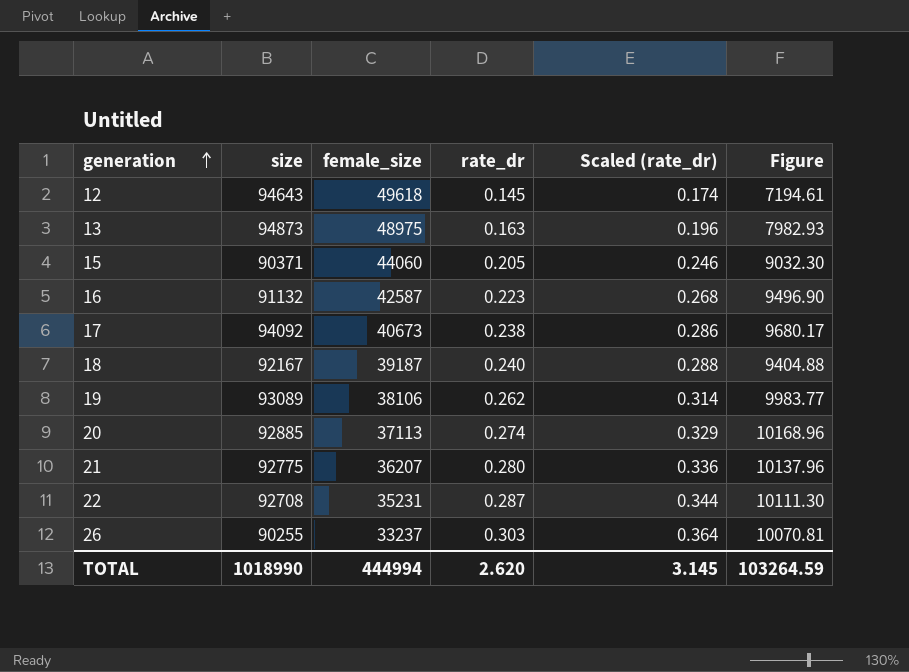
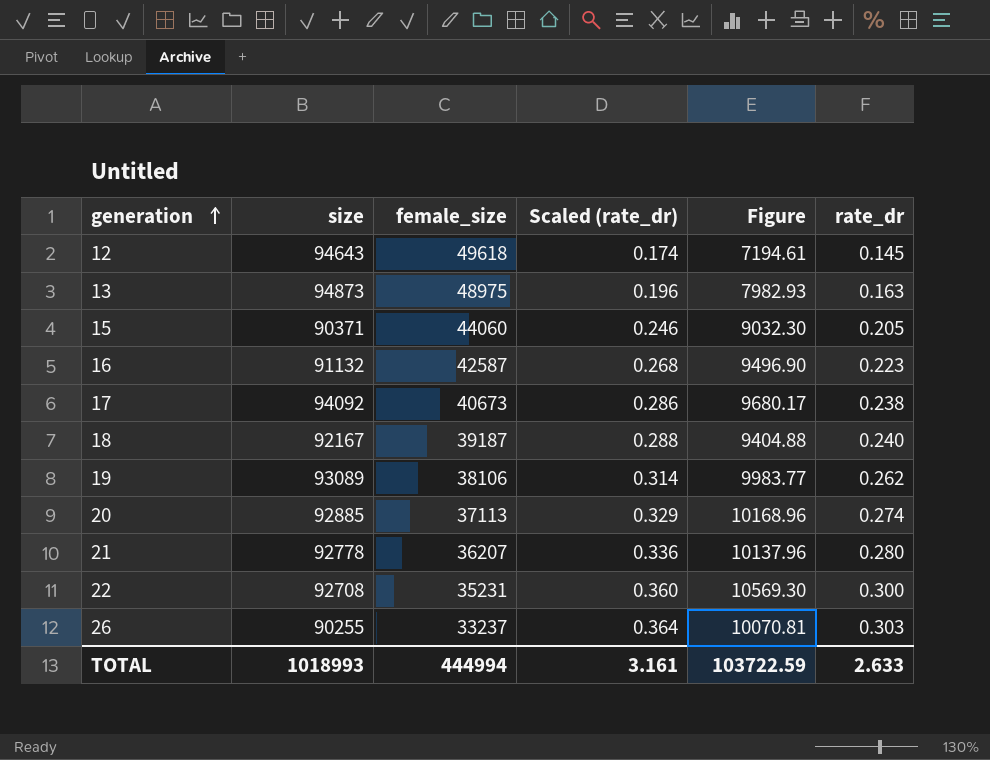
column rate_dr | position: 4 -> 6
21 | size: 92775 -> 92778
22 | Scaled (rate_dr): 0.344 -> 0.360
22 | Figure: 10111.30 -> 10569.30
22 | rate_dr: 0.287 -> 0.300
TOTAL | size: 1018990 -> 1018993
TOTAL | Scaled (rate_dr): 3.145 -> 3.161
TOTAL | Figure: 103264.59 -> 103722.59
TOTAL | rate_dr: 2.620 -> 2.633

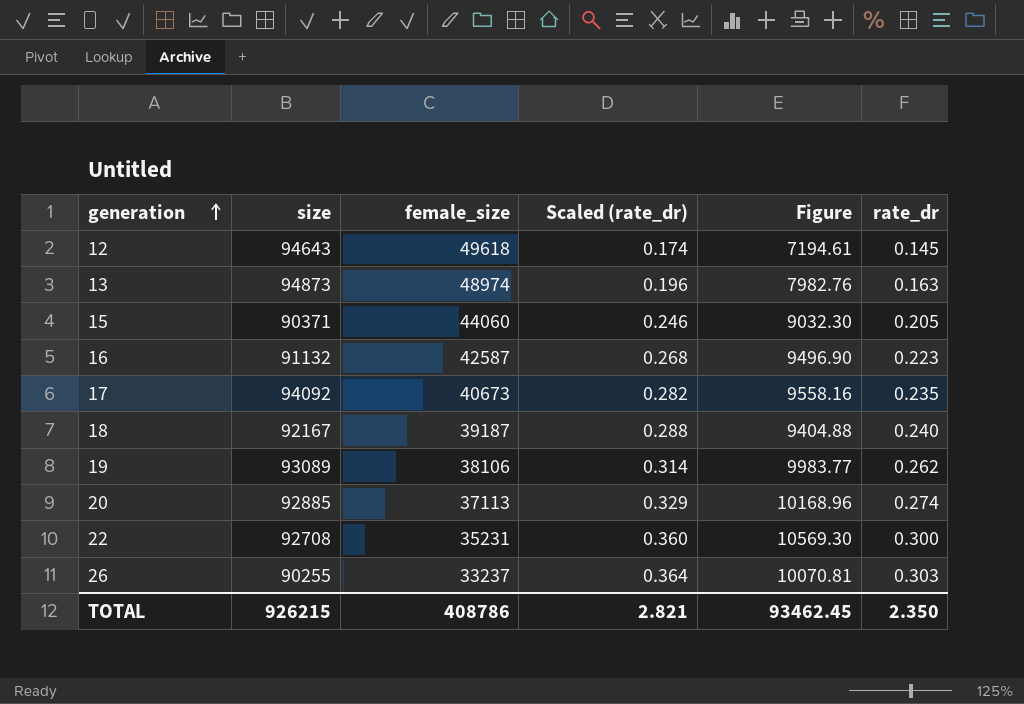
row 21: 92778 | 36207 | 0.336 | 10137.96 | 0.280 -> none
13 | female_size: 48975 -> 48974
13 | Figure: 7982.93 -> 7982.76
17 | Scaled (rate_dr): 0.286 -> 0.282
17 | Figure: 9680.17 -> 9558.16
17 | rate_dr: 0.238 -> 0.235
TOTAL | size: 1018993 -> 926215
TOTAL | female_size: 444994 -> 408786
TOTAL | Scaled (rate_dr): 3.161 -> 2.821
TOTAL | Figure: 103722.59 -> 93462.45
TOTAL | rate_dr: 2.633 -> 2.350

